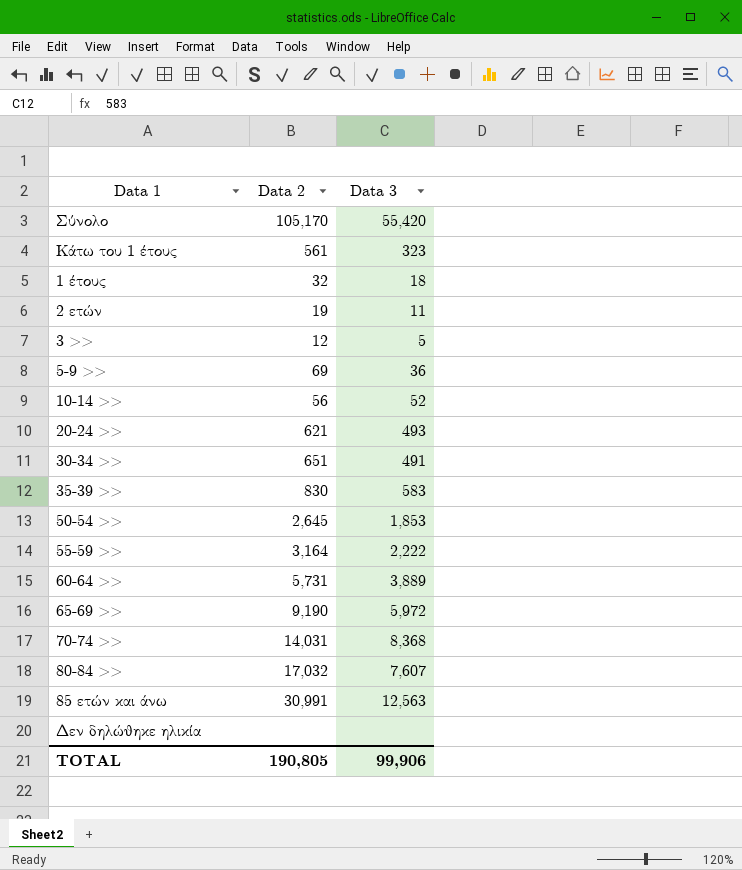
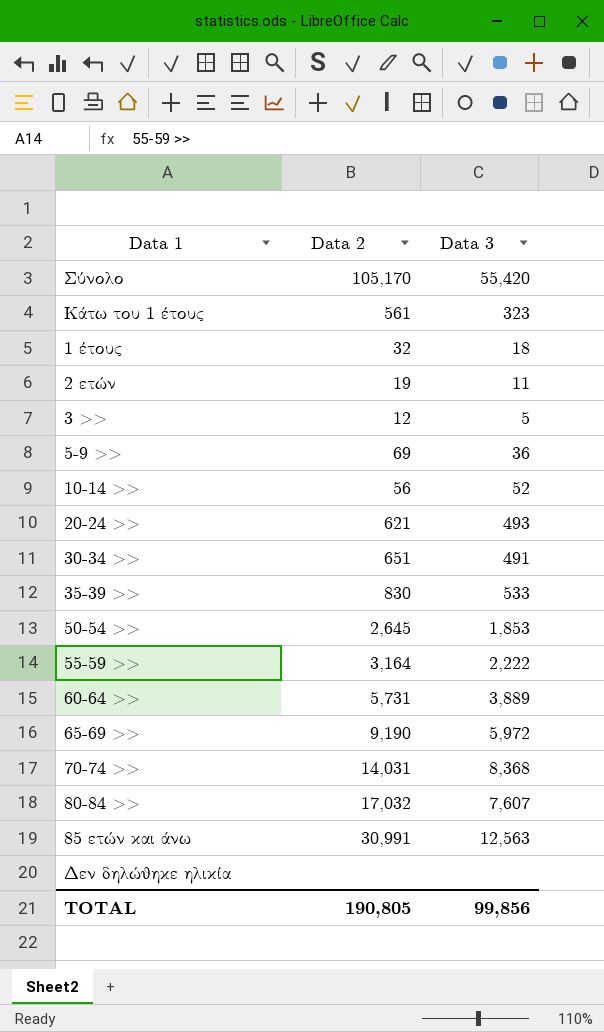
35-39 >> | Data 3: 583 -> 533
TOTAL | Data 3: 99,906 -> 99,856

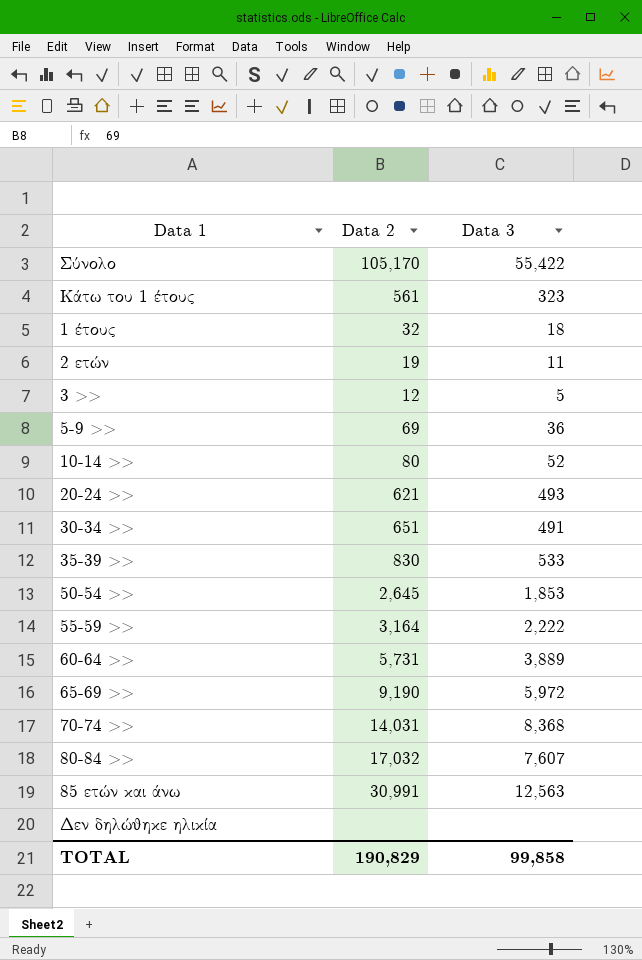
Σύνολο | Data 3: 55,420 -> 55,422
10-14 >> | Data 2: 56 -> 80
TOTAL | Data 2: 190,805 -> 190,829
TOTAL | Data 3: 99,856 -> 99,858

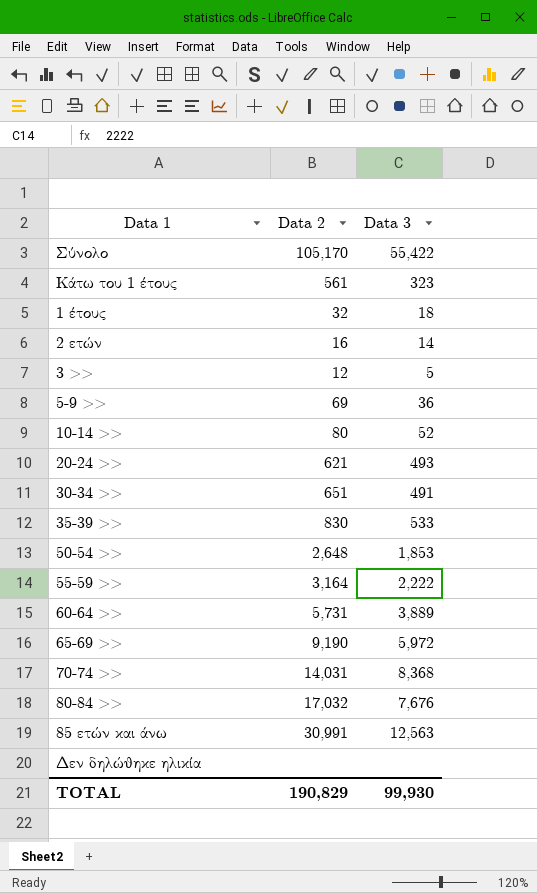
2 ετών | Data 2: 19 -> 16
2 ετών | Data 3: 11 -> 14
50-54 >> | Data 2: 2,645 -> 2,648
80-84 >> | Data 3: 7,607 -> 7,676
TOTAL | Data 3: 99,858 -> 99,930

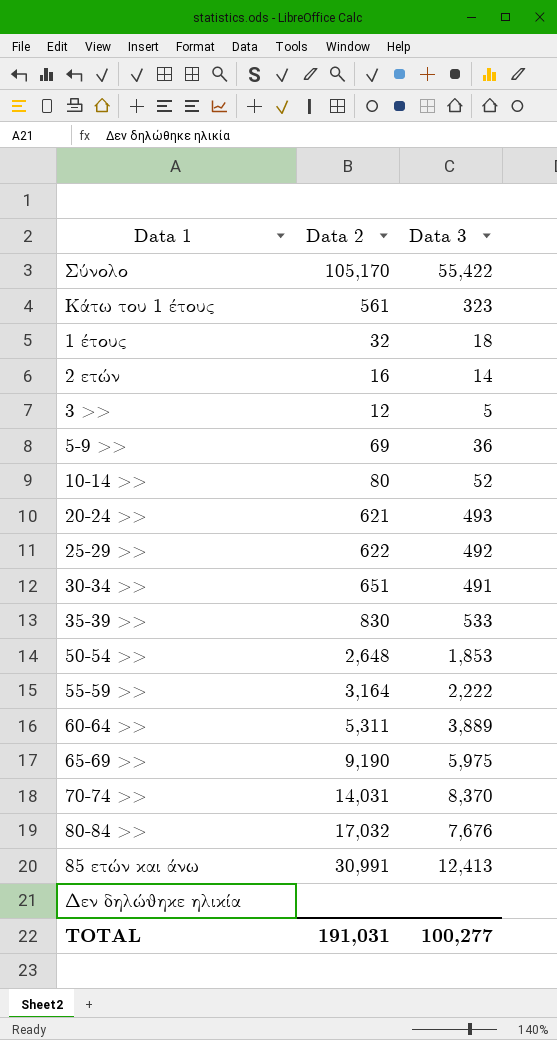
row 25-29 >>: none -> 622 | 492
60-64 >> | Data 2: 5,731 -> 5,311
65-69 >> | Data 3: 5,972 -> 5,975
70-74 >> | Data 3: 8,368 -> 8,370
85 ετών και άνω | Data 3: 12,563 -> 12,413
TOTAL | Data 2: 190,829 -> 191,031
TOTAL | Data 3: 99,930 -> 100,277

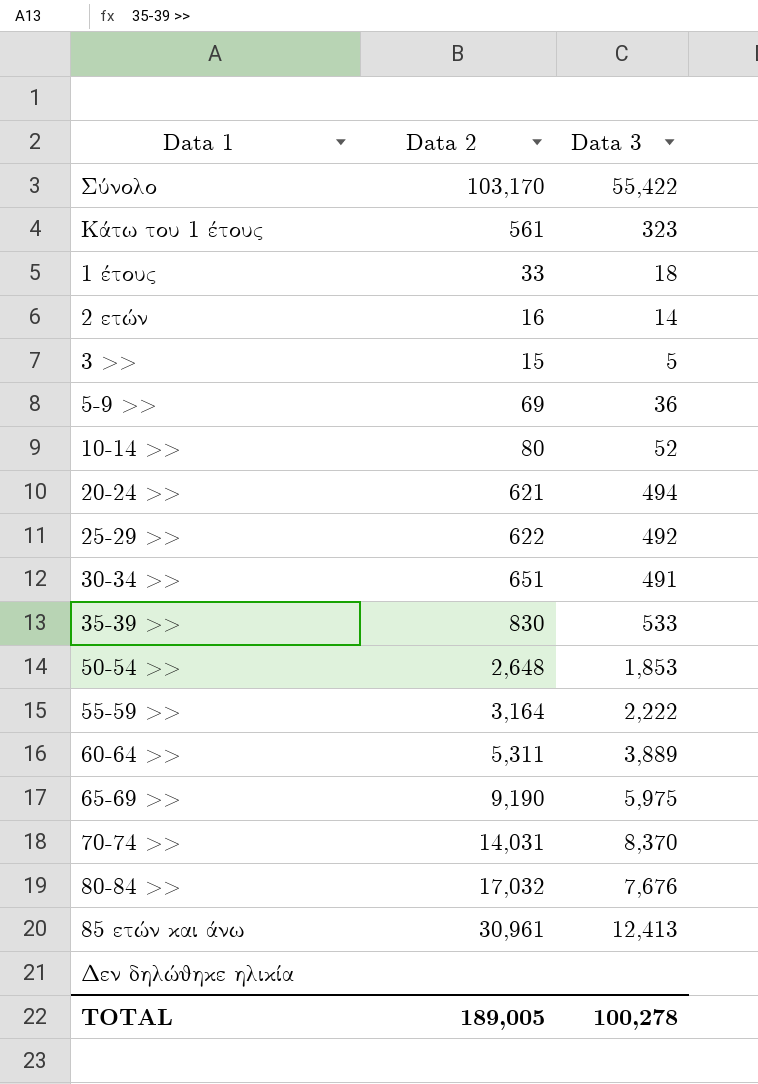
Σύνολο | Data 2: 105,170 -> 103,170
1 έτους | Data 2: 32 -> 33
3 >> | Data 2: 12 -> 15
20-24 >> | Data 3: 493 -> 494
85 ετών και άνω | Data 2: 30,991 -> 30,961
TOTAL | Data 2: 191,031 -> 189,005
TOTAL | Data 3: 100,277 -> 100,278

